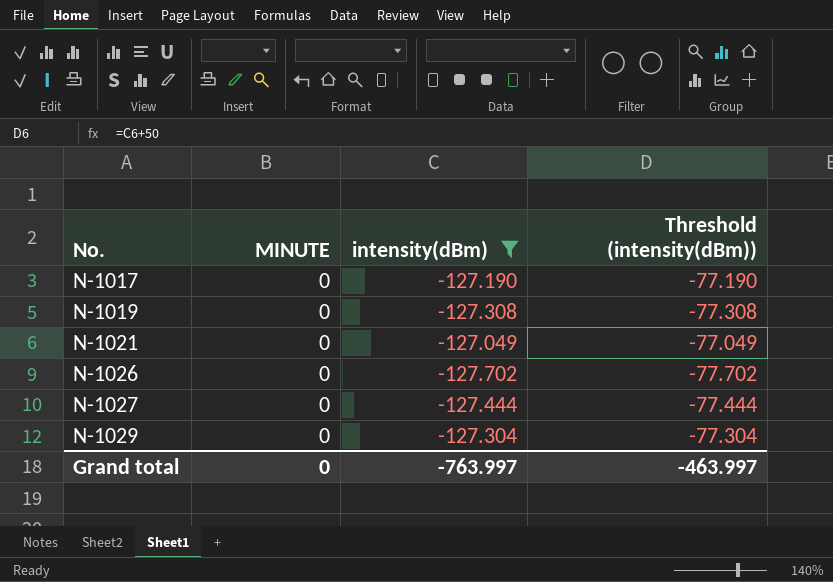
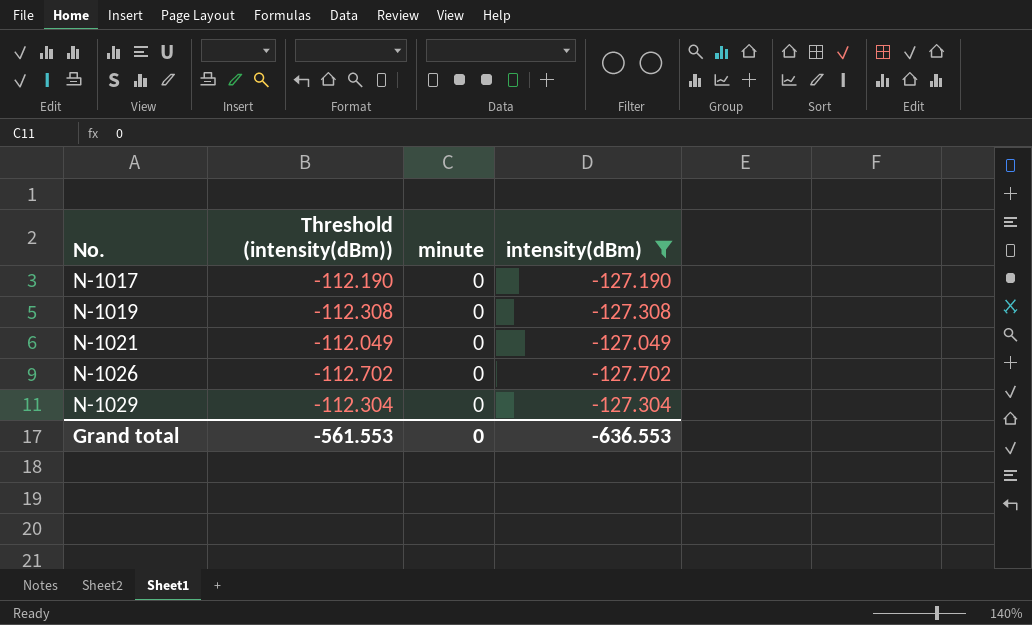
column Threshold (intensity(dBm)) | formula: [intensity(dBm)] + 50 -> [intensity(dBm)] + 15
column Threshold (intensity(dBm)) | position: 4 -> 2
column name: MINUTE -> minute
row N-1027: 0 | -127.444 | -77.444 -> none
Grand total | Threshold (intensity(dBm)): -463.997 -> -561.553
Grand total | intensity(dBm): -763.997 -> -636.553

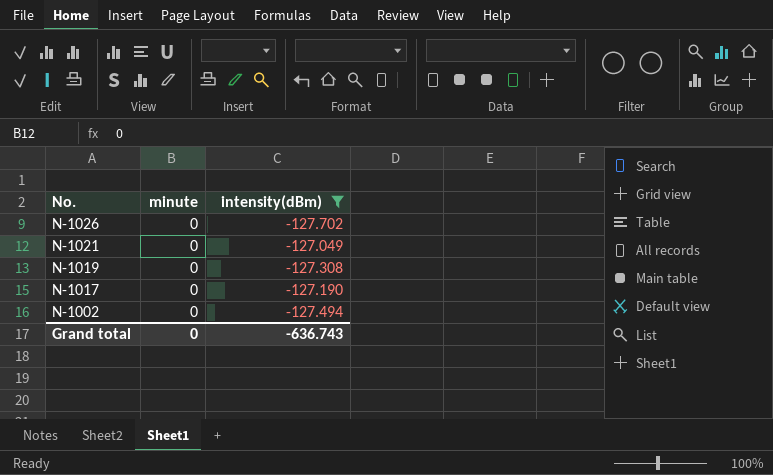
row order: No. ascending -> No. descending
column Threshold (intensity(dBm)) | formula: [intensity(dBm)] + 15 -> none
row N-1029: -112.304 | 0 | -127.304 -> none
row N-1002: none -> 0 | -127.494
Grand total | intensity(dBm): -636.553 -> -636.743

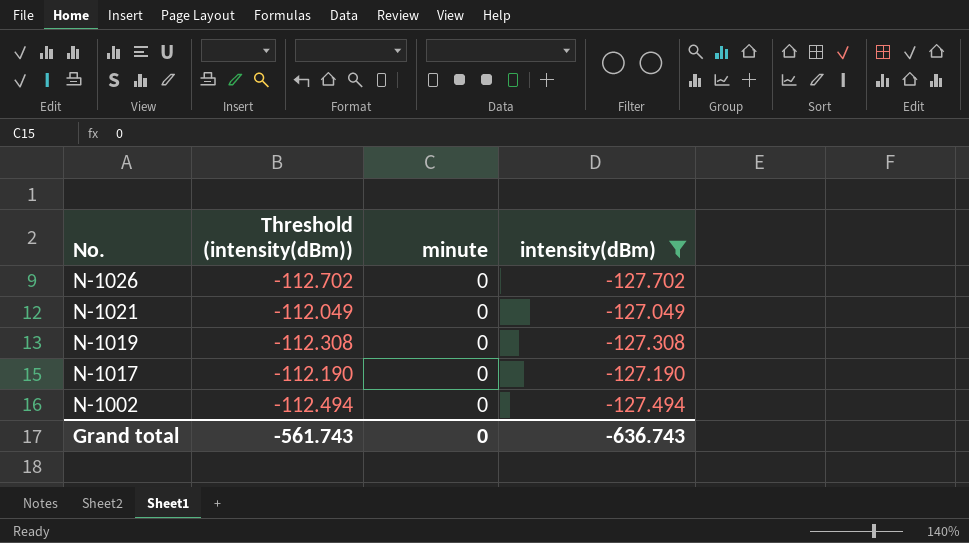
column Threshold (intensity(dBm)) | formula: none -> [intensity(dBm)] + 15

